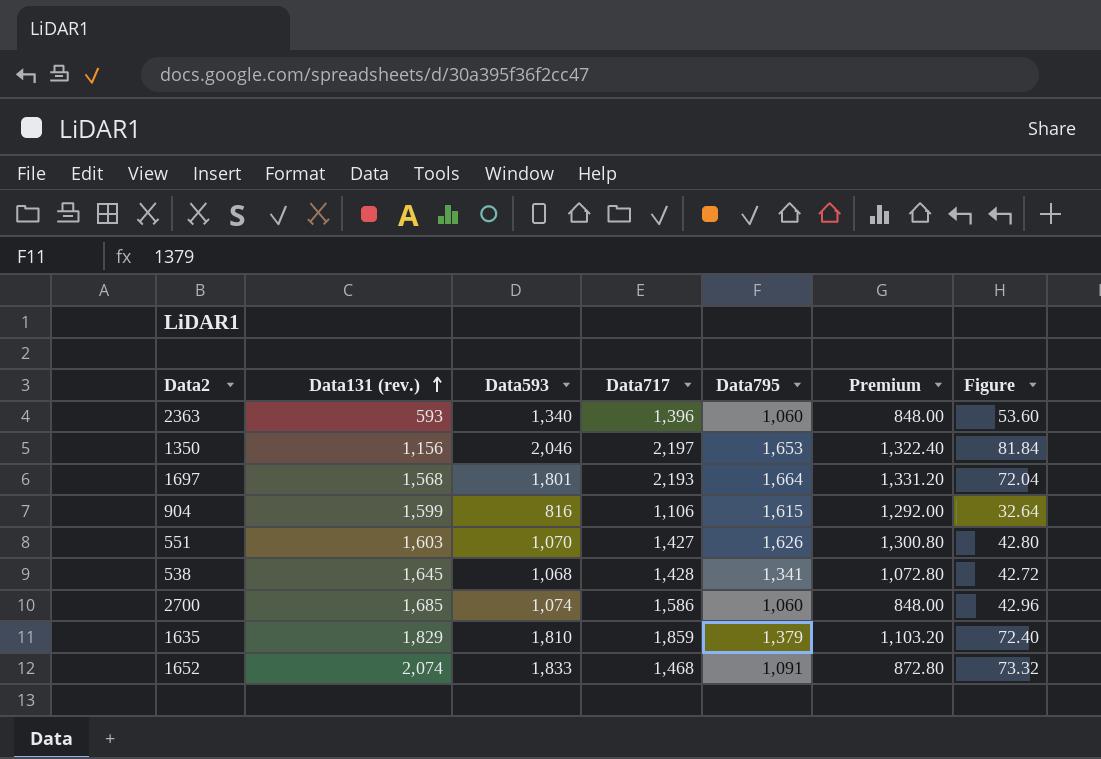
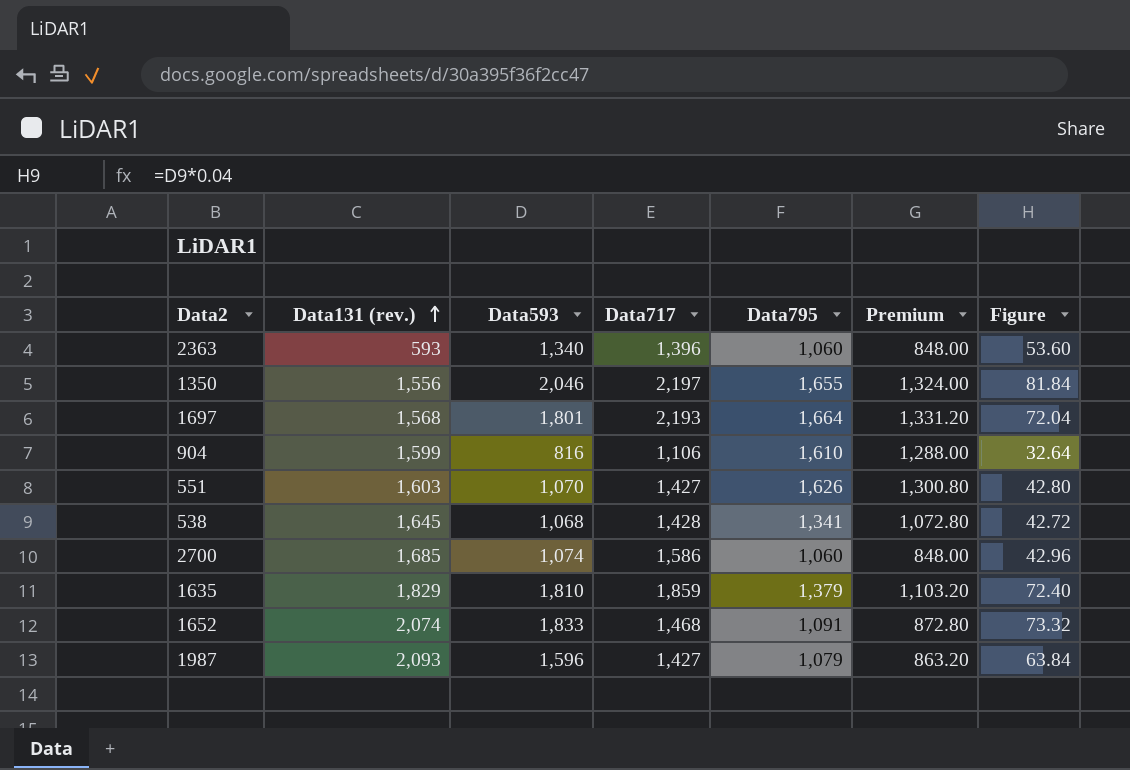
1350 | Data131 (rev.): 1,156 -> 1,556
1350 | Data795: 1,653 -> 1,655
1350 | Premium: 1,322.40 -> 1,324.00
904 | Data795: 1,615 -> 1,610
904 | Premium: 1,292.00 -> 1,288.00
row 1987: none -> 2,093 | 1,596 | 1,427 | 1,079 | 863.20 | 63.84

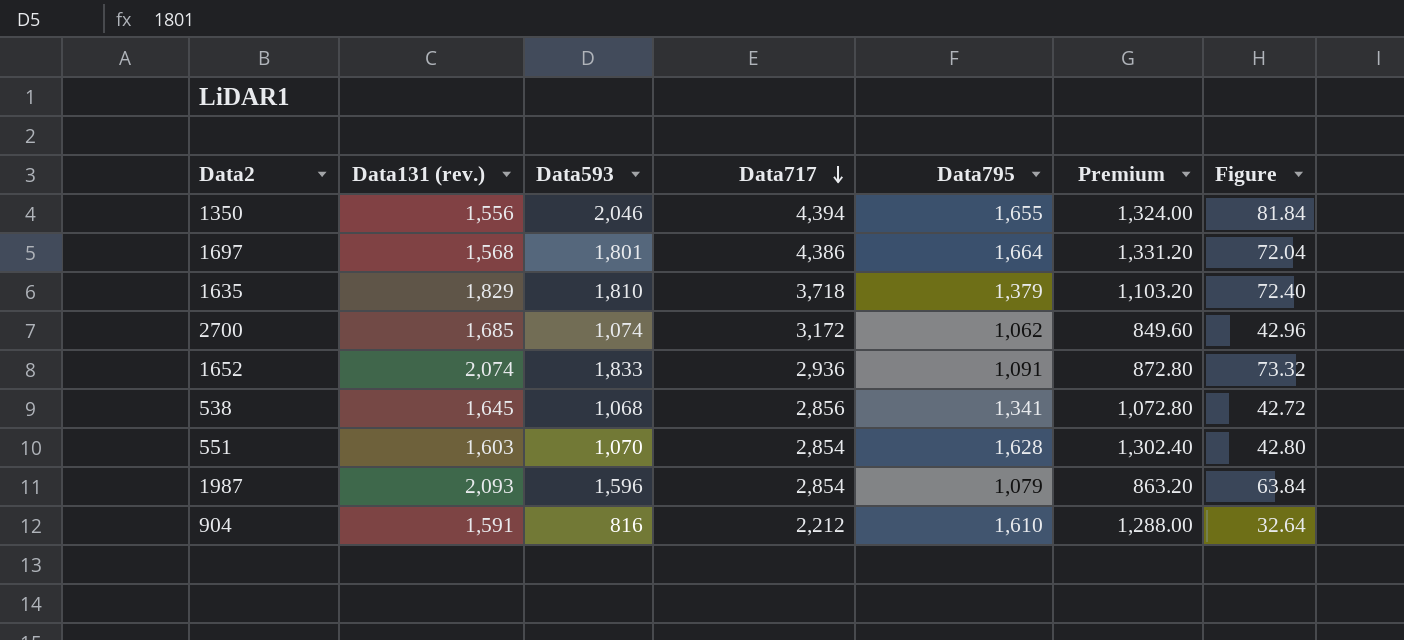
row order: Data131 (rev.) ascending -> Data717 descending
row 2363: 593 | 1,340 | 1,396 | 1,060 | 848.00 | 53.60 -> none
1350 | Data717: 2,197 -> 4,394
1697 | Data717: 2,193 -> 4,386
1635 | Data717: 1,859 -> 3,718
2700 | Data717: 1,586 -> 3,172
2700 | Data795: 1,060 -> 1,062
2700 | Premium: 848.00 -> 849.60
1652 | Data717: 1,468 -> 2,936
538 | Data717: 1,428 -> 2,856
551 | Data717: 1,427 -> 2,854
551 | Data795: 1,626 -> 1,628
551 | Premium: 1,300.80 -> 1,302.40
1987 | Data717: 1,427 -> 2,854
904 | Data131 (rev.): 1,599 -> 1,591
904 | Data717: 1,106 -> 2,212

